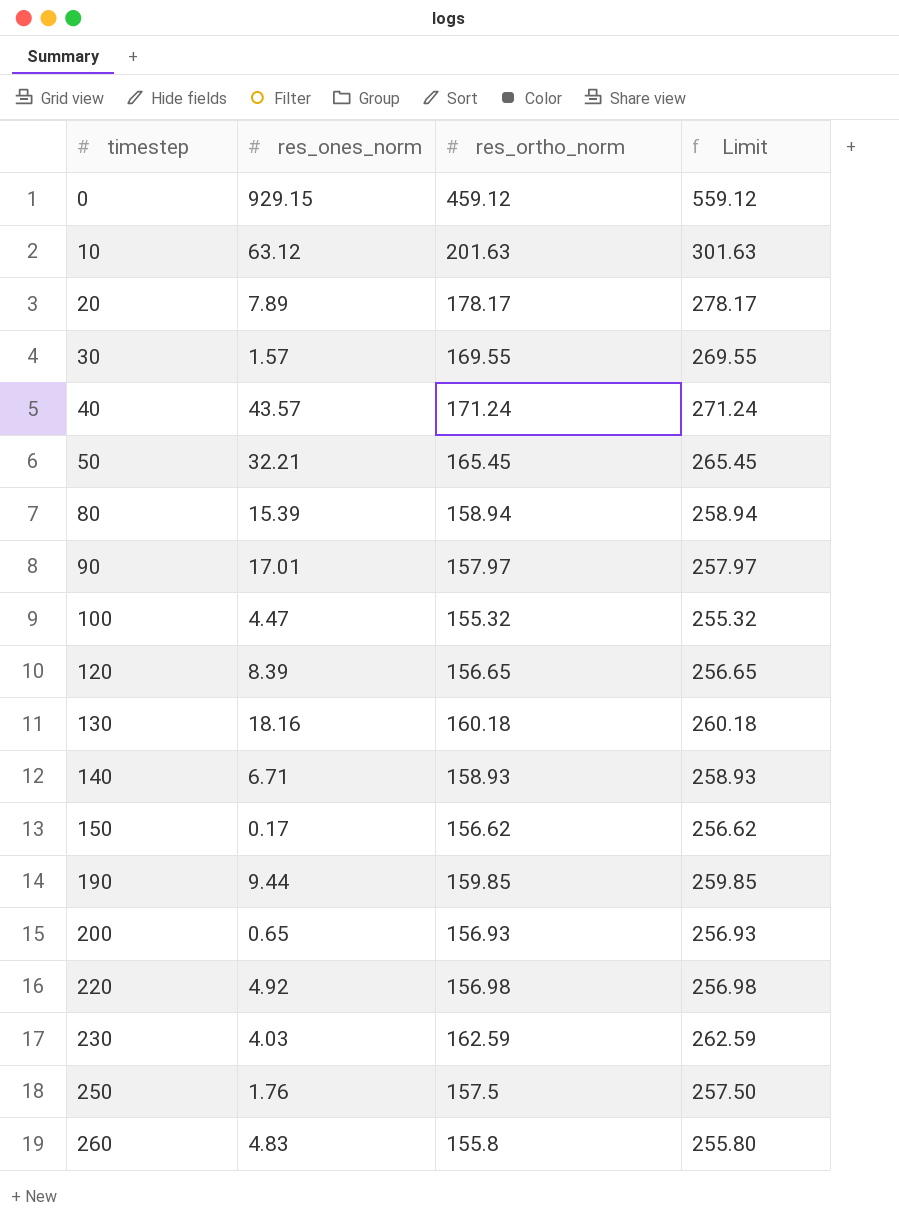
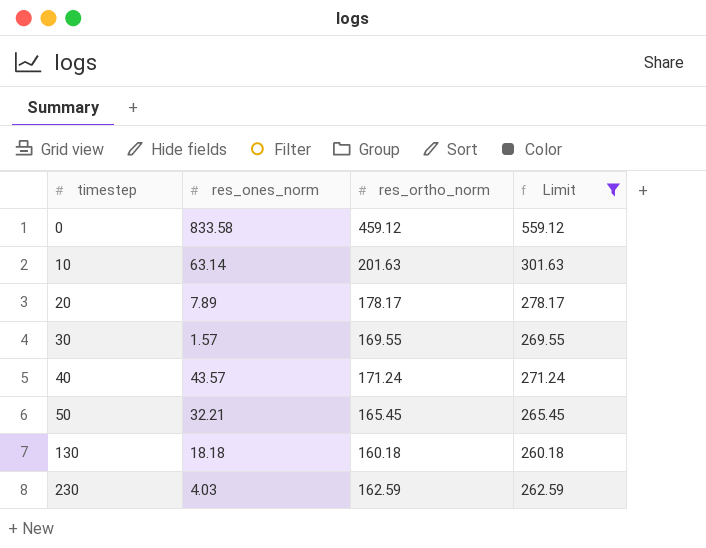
filter: none -> Limit >= 260.18
0 | res_ones_norm: 929.15 -> 833.58
10 | res_ones_norm: 63.12 -> 63.14
130 | res_ones_norm: 18.16 -> 18.18

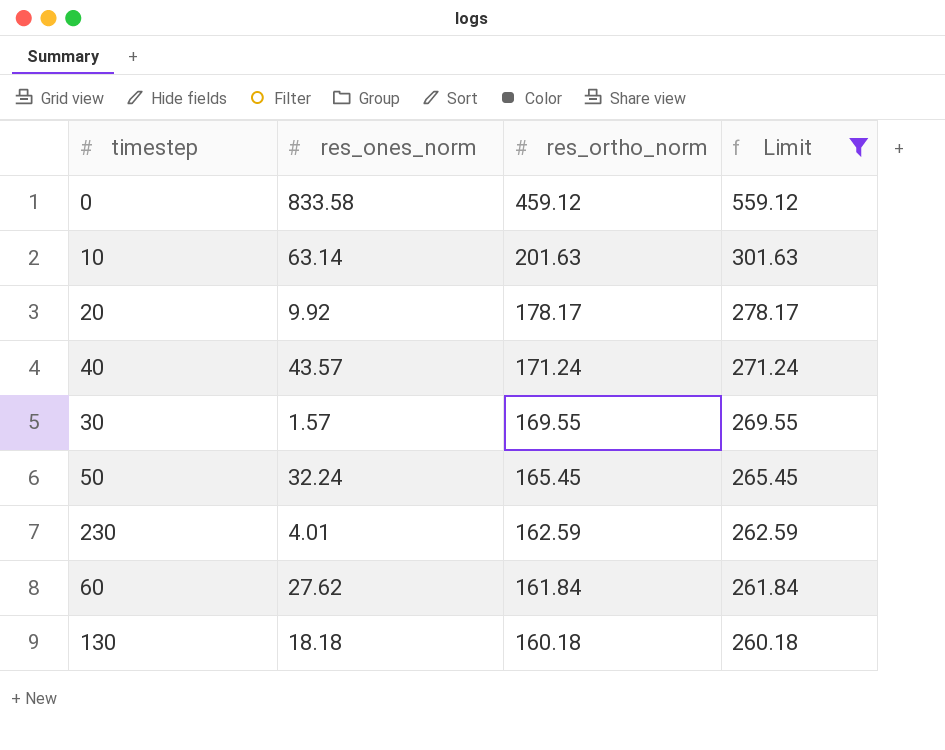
row order: timestep ascending -> res_ortho_norm descending
20 | res_ones_norm: 7.89 -> 9.92
50 | res_ones_norm: 32.21 -> 32.24
230 | res_ones_norm: 4.03 -> 4.01
row 60: none -> 27.62 | 161.84 | 261.84

